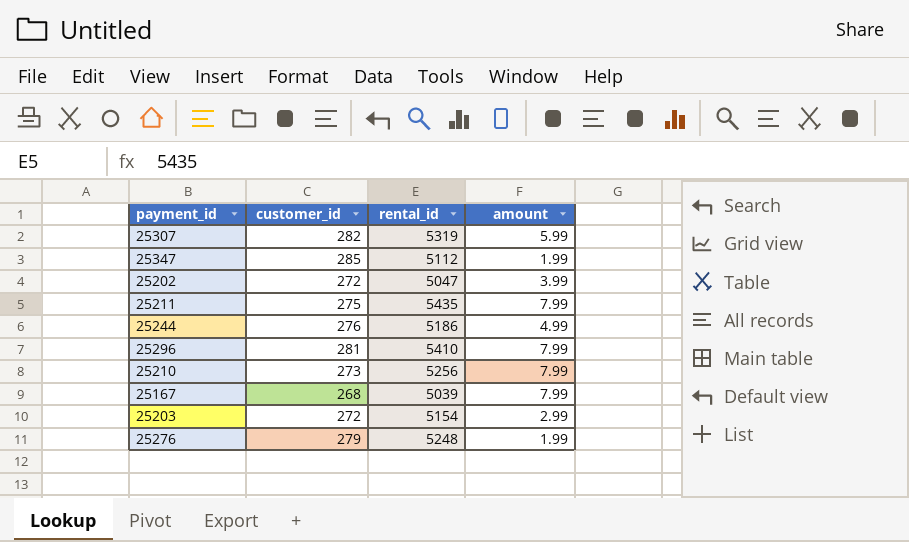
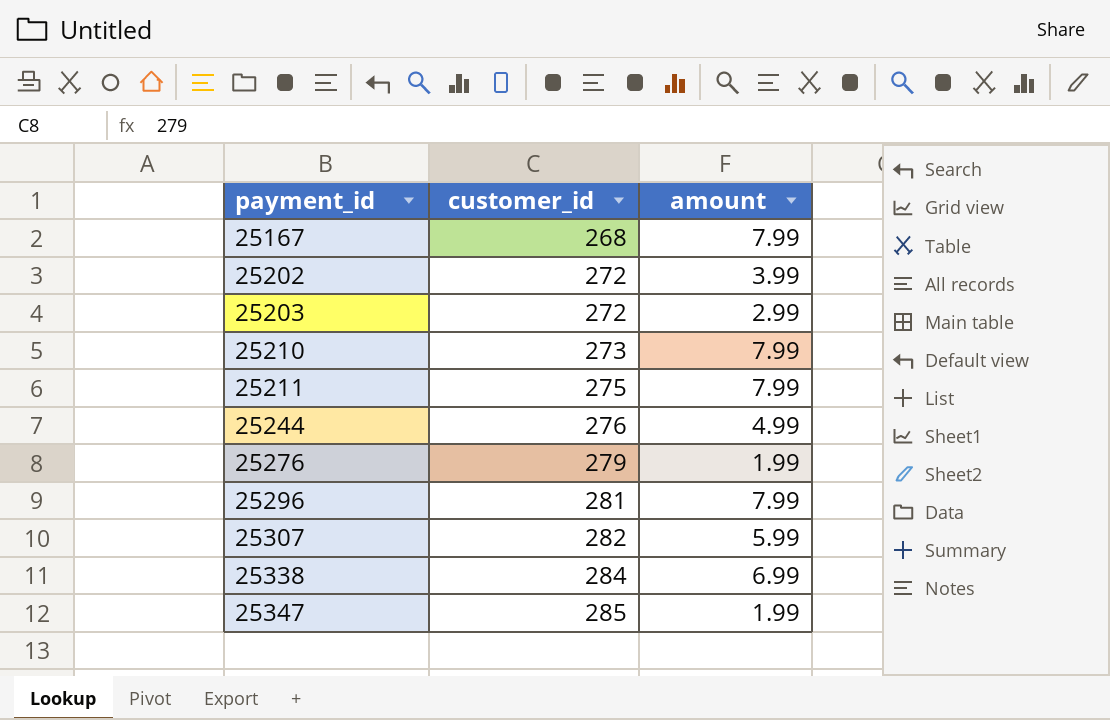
row order: none -> payment_id ascending
column rental_id | position: 3 -> none
row 25338: none -> 284 | 6.99

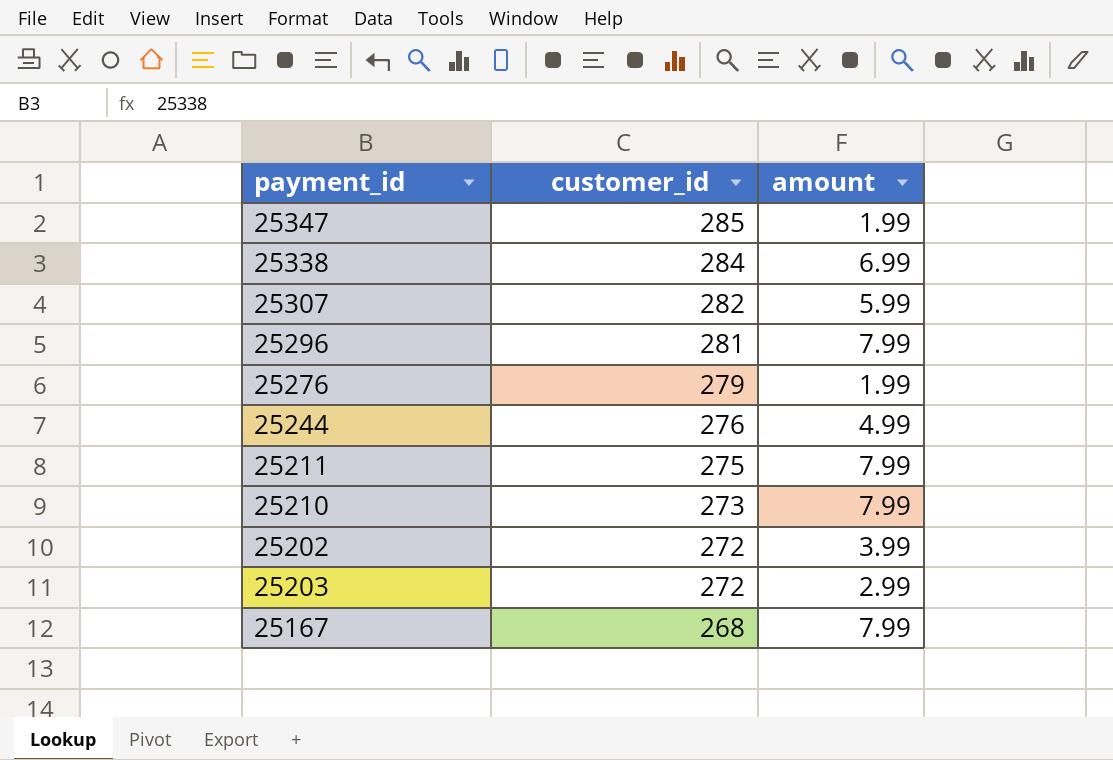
row order: payment_id ascending -> customer_id descending

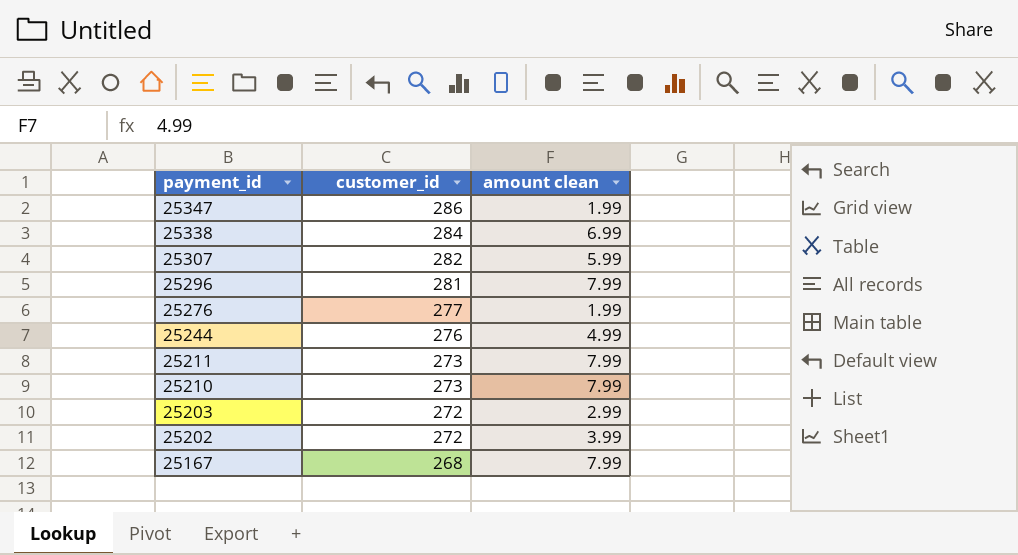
row order: customer_id descending -> payment_id descending
column name: amount -> amount clean
25347 | customer_id: 285 -> 286
25276 | customer_id: 279 -> 277
25211 | customer_id: 275 -> 273

